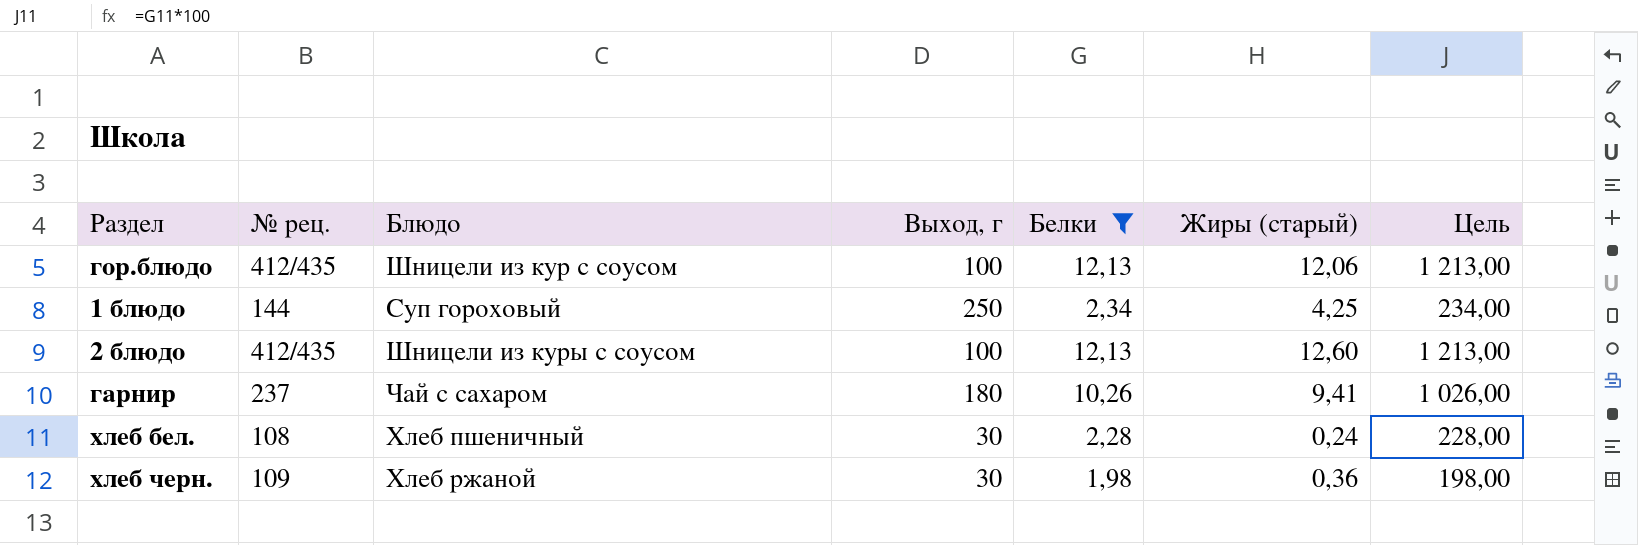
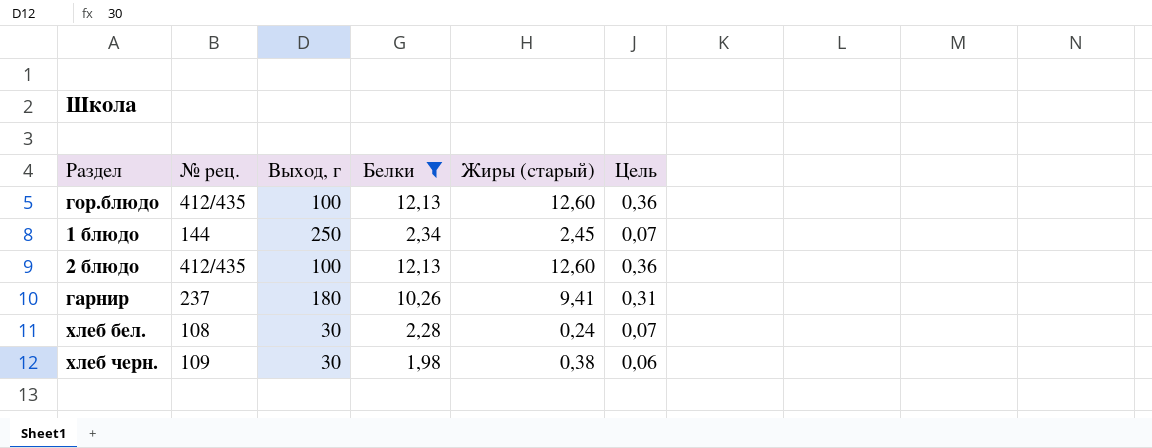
column Блюдо | position: 3 -> none
column Цель | formula: [Белки] * 100 -> [Белки] * 0,03
гор.блюдо | Жиры (старый): 12,06 -> 12,60
1 блюдо | Жиры (старый): 4,25 -> 2,45
хлеб черн. | Жиры (старый): 0,36 -> 0,38

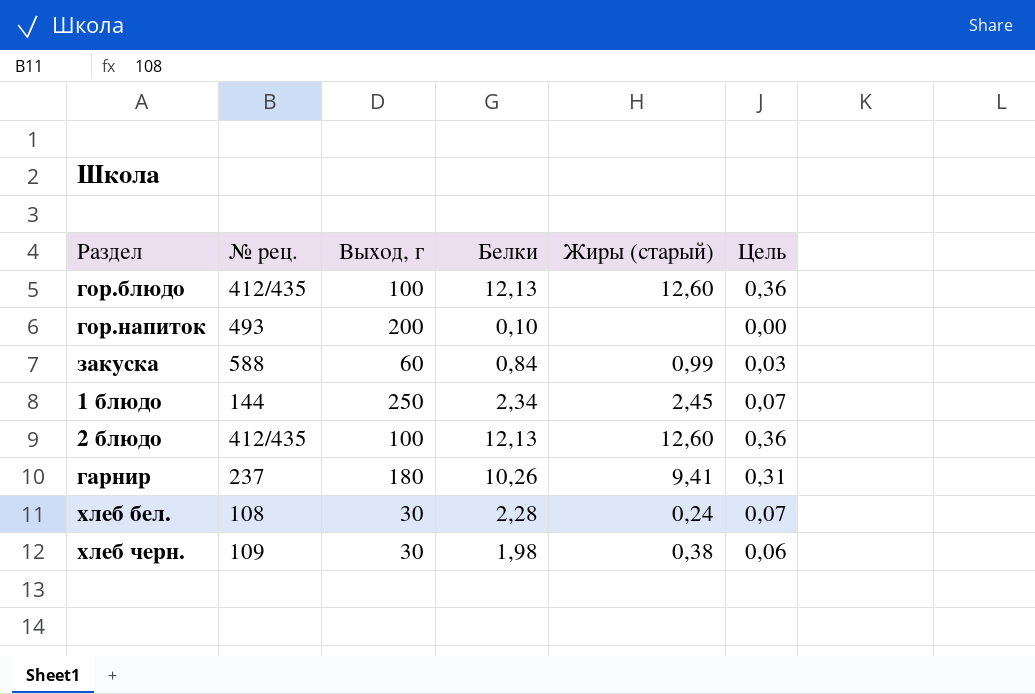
filter: Белки >= 1,98 -> none

